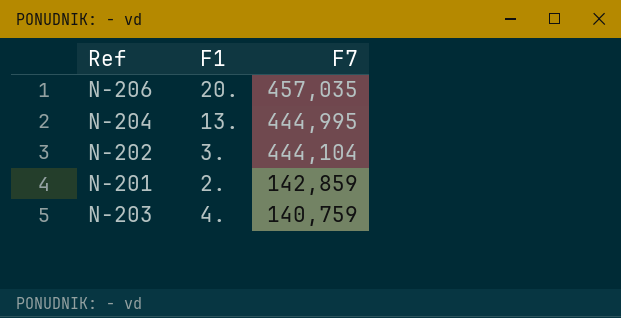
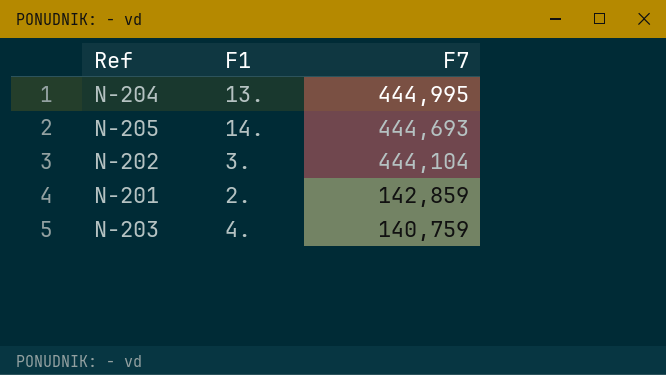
row N-206: 20. | 457,035 -> none
row N-205: none -> 14. | 444,693

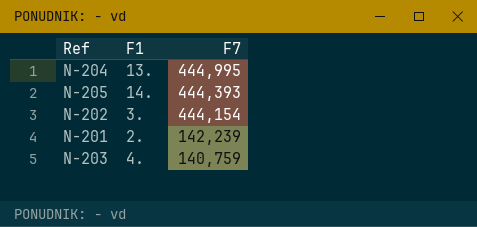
N-205 | F7: 444,693 -> 444,393
N-202 | F7: 444,104 -> 444,154
N-201 | F7: 142,859 -> 142,239

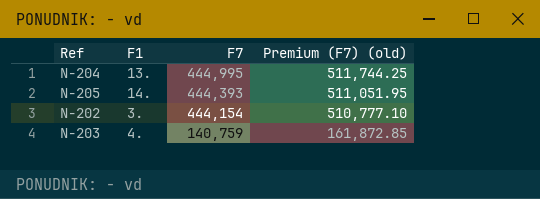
column Premium (F7) (old) | formula: none -> [F7] * 1.15
row N-201: 2. | 142,239 -> none

